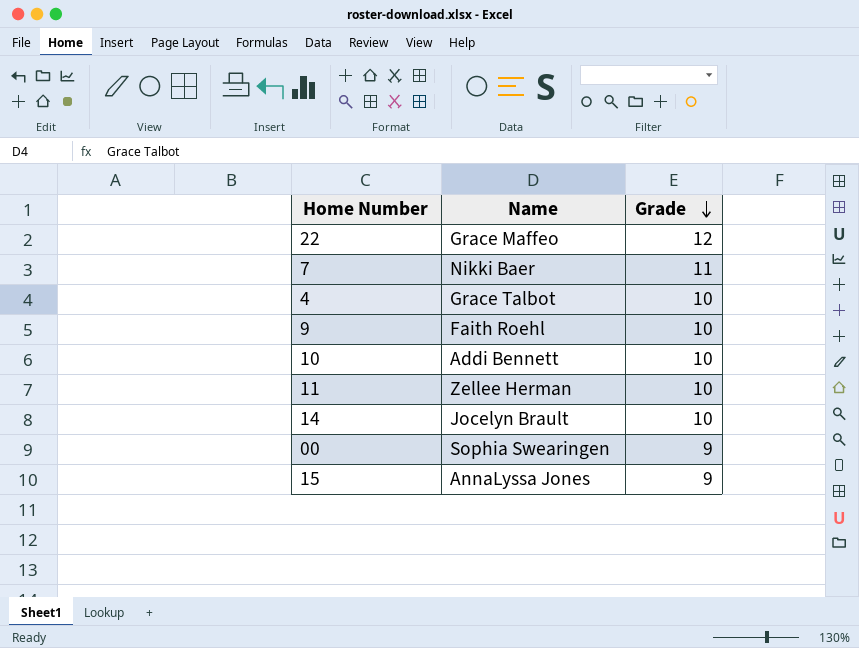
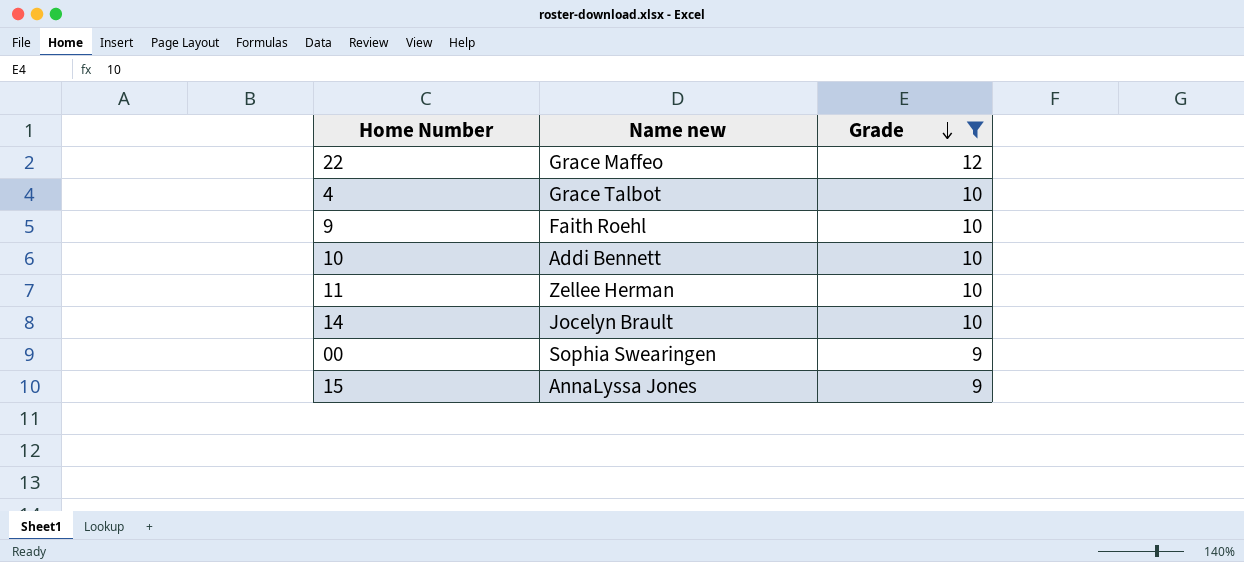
filter: none -> Grade != 11
column name: Name -> Name new

